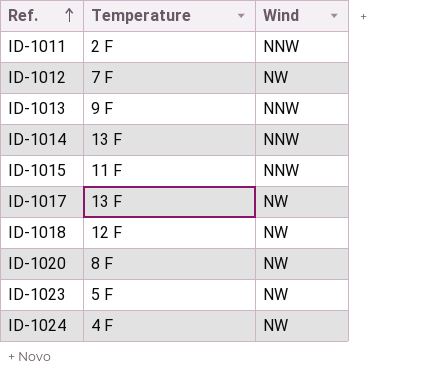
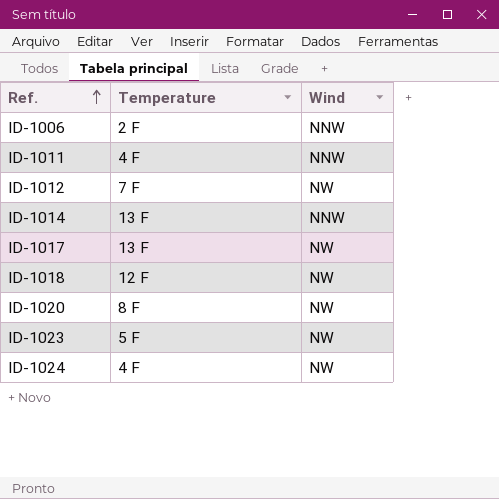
row ID-1013: 9 F | NNW -> none
row ID-1015: 11 F | NNW -> none
row ID-1006: none -> 2 F | NNW
ID-1011 | Temperature: 2 F -> 4 F

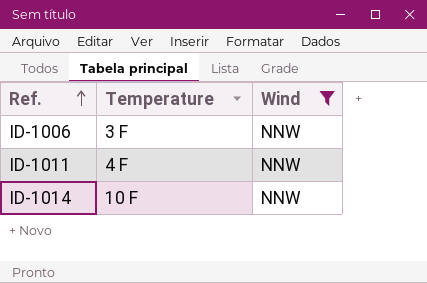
filter: none -> Wind = NNW
ID-1006 | Temperature: 2 F -> 3 F
ID-1014 | Temperature: 13 F -> 10 F

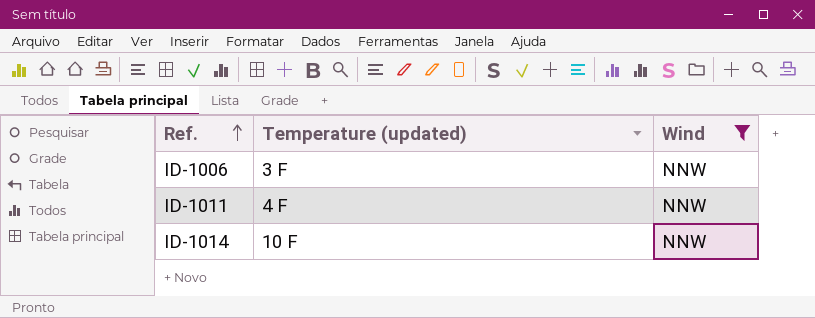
column name: Temperature -> Temperature (updated)

